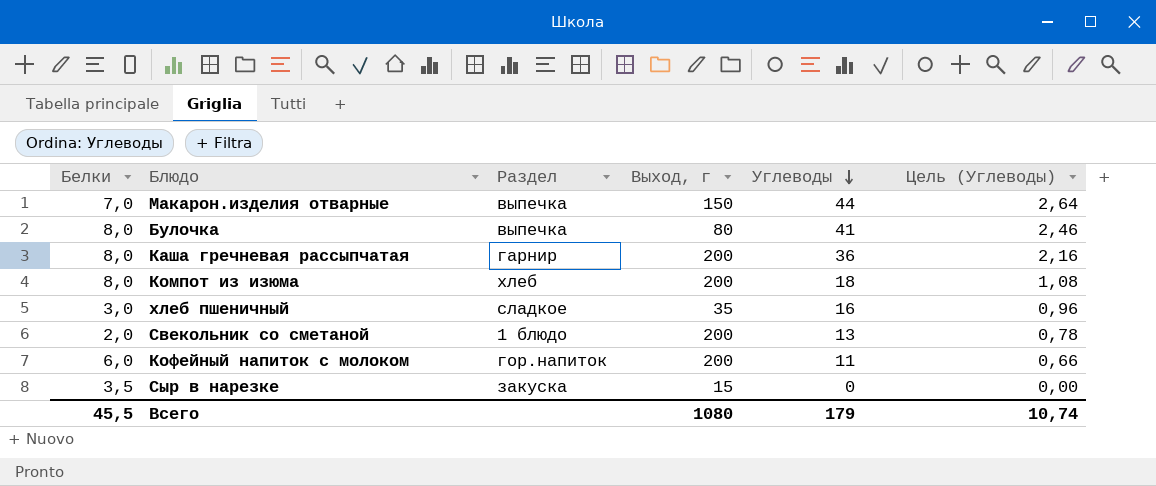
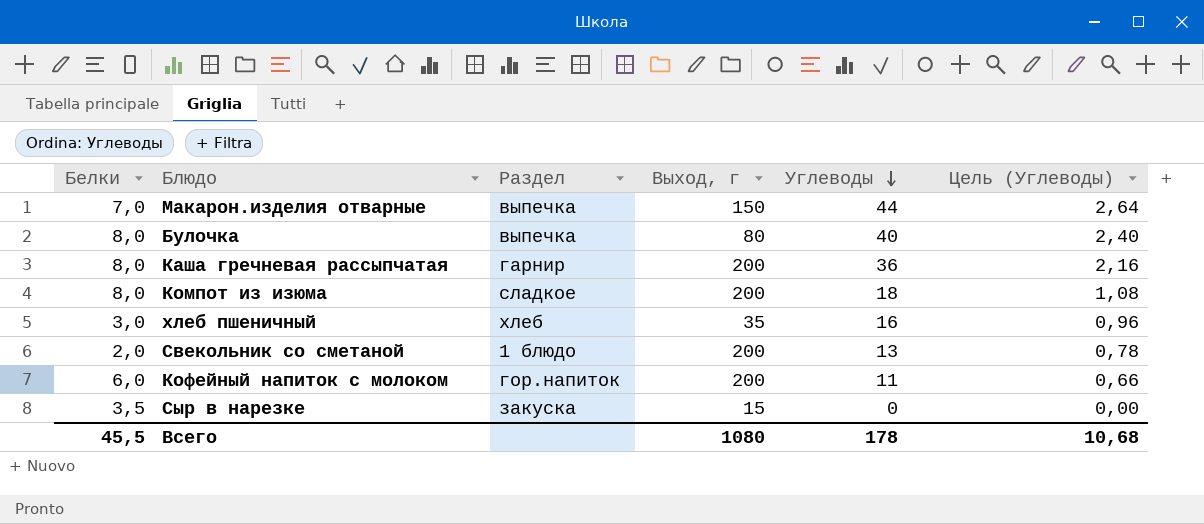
Булочка | Углеводы: 41 -> 40
Булочка | Цель (Углеводы): 2,46 -> 2,40
Компот из изюма | Раздел: хлеб -> сладкое
хлеб пшеничный | Раздел: сладкое -> хлеб
Всего | Углеводы: 179 -> 178
Всего | Цель (Углеводы): 10,74 -> 10,68

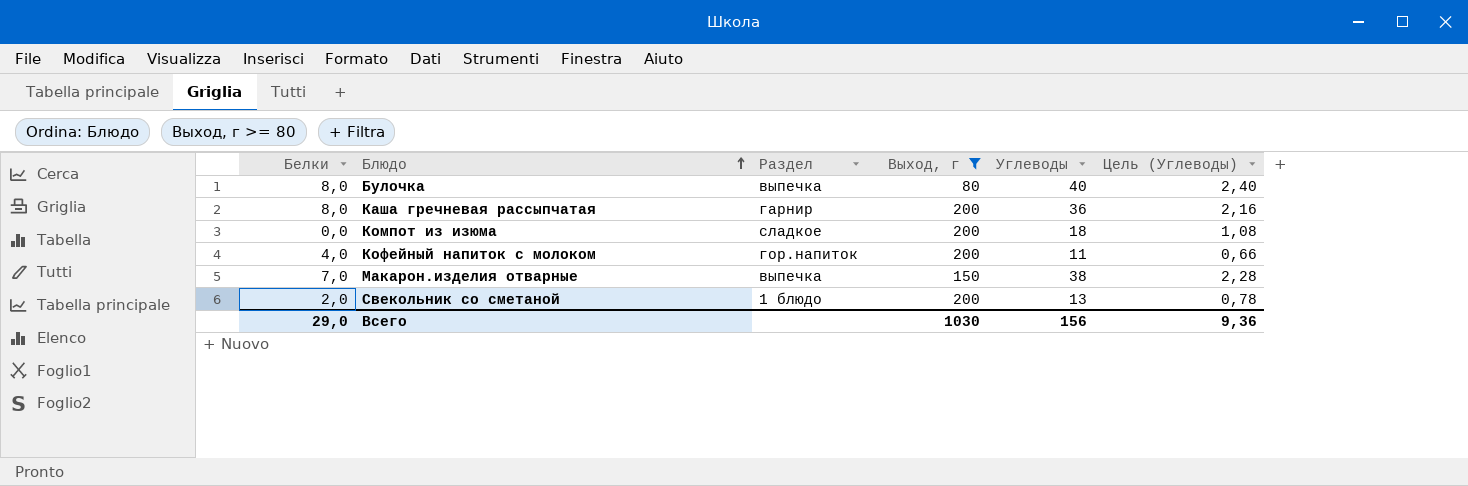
filter: none -> Выход, г >= 80
row order: Углеводы descending -> Блюдо ascending
Компот из изюма | Белки: 8,0 -> 0,0
Кофейный напиток с молоком | Белки: 6,0 -> 4,0
Макарон.изделия отварные | Углеводы: 44 -> 38
Макарон.изделия отварные | Цель (Углеводы): 2,64 -> 2,28
Всего | Белки: 45,5 -> 29,0
Всего | Выход, г: 1080 -> 1030
Всего | Углеводы: 178 -> 156
Всего | Цель (Углеводы): 10,68 -> 9,36

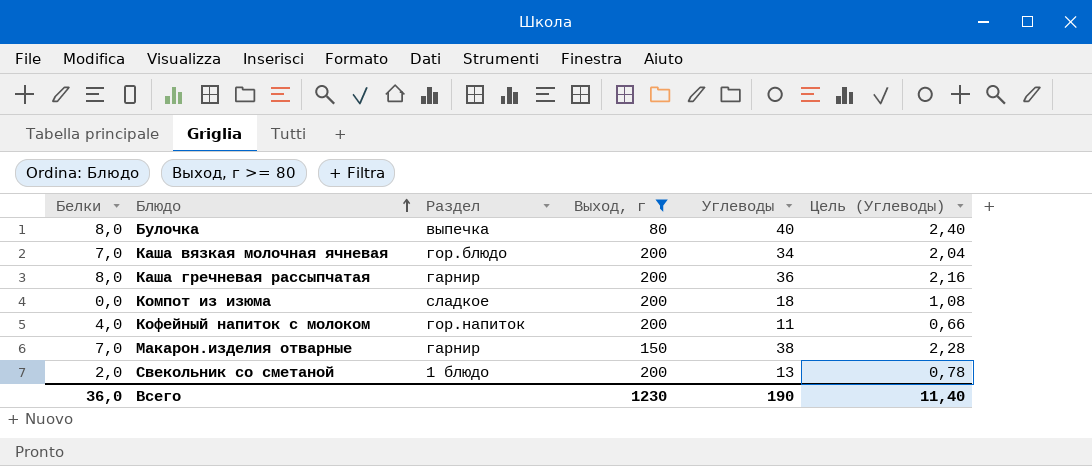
row Каша вязкая молочная ячневая: none -> 7,0 | гор.блюдо | 200 | 34 | 2,04
Макарон.изделия отварные | Раздел: выпечка -> гарнир
Всего | Белки: 29,0 -> 36,0
Всего | Выход, г: 1030 -> 1230
Всего | Углеводы: 156 -> 190
Всего | Цель (Углеводы): 9,36 -> 11,40

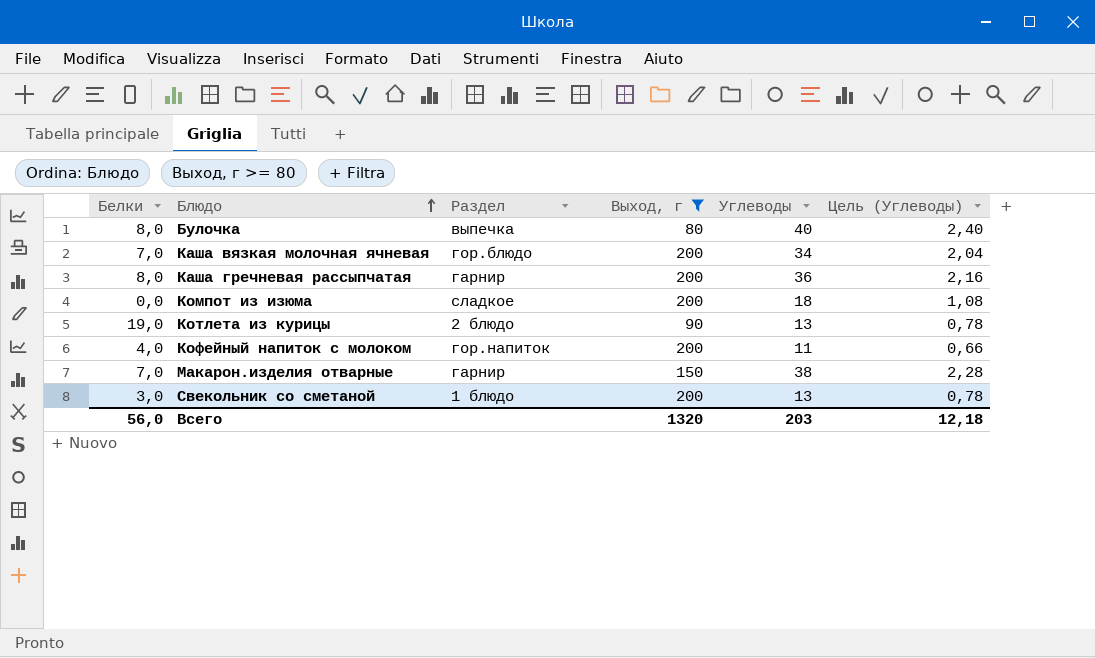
row Котлета из курицы: none -> 19,0 | 2 блюдо | 90 | 13 | 0,78
Свекольник со сметаной | Белки: 2,0 -> 3,0
Всего | Белки: 36,0 -> 56,0
Всего | Выход, г: 1230 -> 1320
Всего | Углеводы: 190 -> 203
Всего | Цель (Углеводы): 11,40 -> 12,18

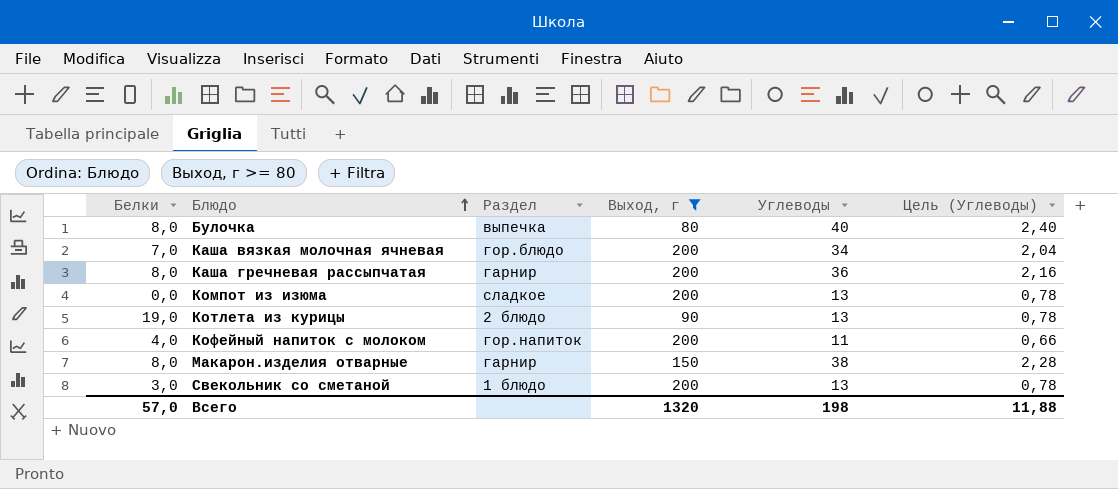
Компот из изюма | Углеводы: 18 -> 13
Компот из изюма | Цель (Углеводы): 1,08 -> 0,78
Макарон.изделия отварные | Белки: 7,0 -> 8,0
Всего | Белки: 56,0 -> 57,0
Всего | Углеводы: 203 -> 198
Всего | Цель (Углеводы): 12,18 -> 11,88

